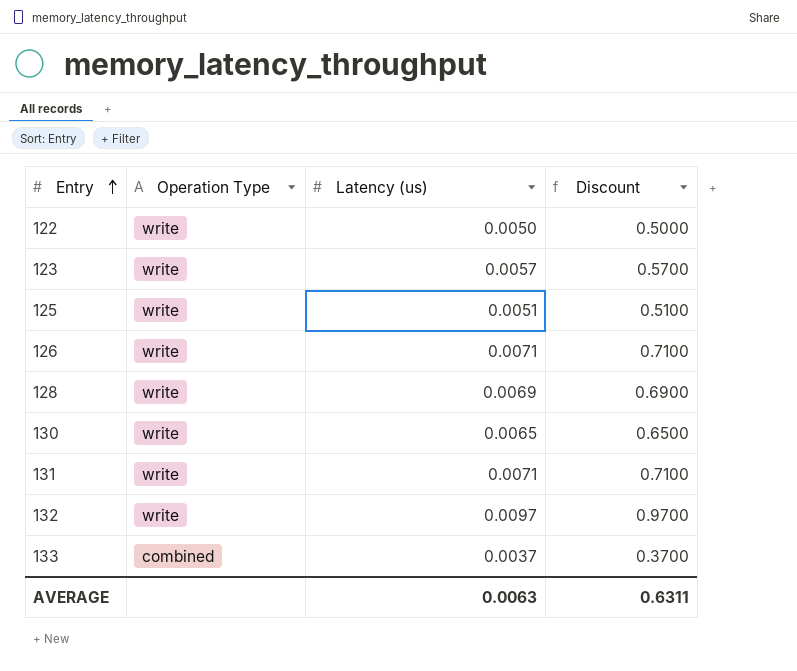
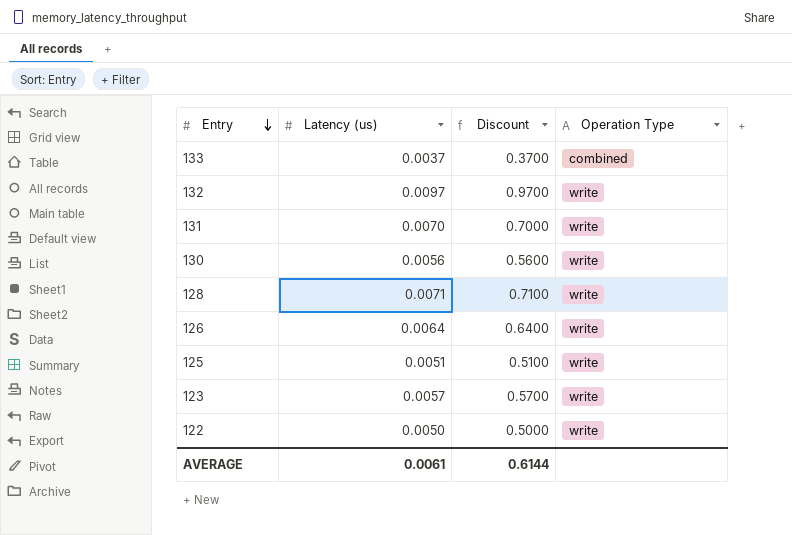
row order: Entry ascending -> Entry descending
column Operation Type | position: 2 -> 4
131 | Latency (us): 0.0071 -> 0.0070
131 | Discount: 0.7100 -> 0.7000
130 | Latency (us): 0.0065 -> 0.0056
130 | Discount: 0.6500 -> 0.5600
128 | Latency (us): 0.0069 -> 0.0071
128 | Discount: 0.6900 -> 0.7100
126 | Latency (us): 0.0071 -> 0.0064
126 | Discount: 0.7100 -> 0.6400
AVERAGE | Latency (us): 0.0063 -> 0.0061
AVERAGE | Discount: 0.6311 -> 0.6144

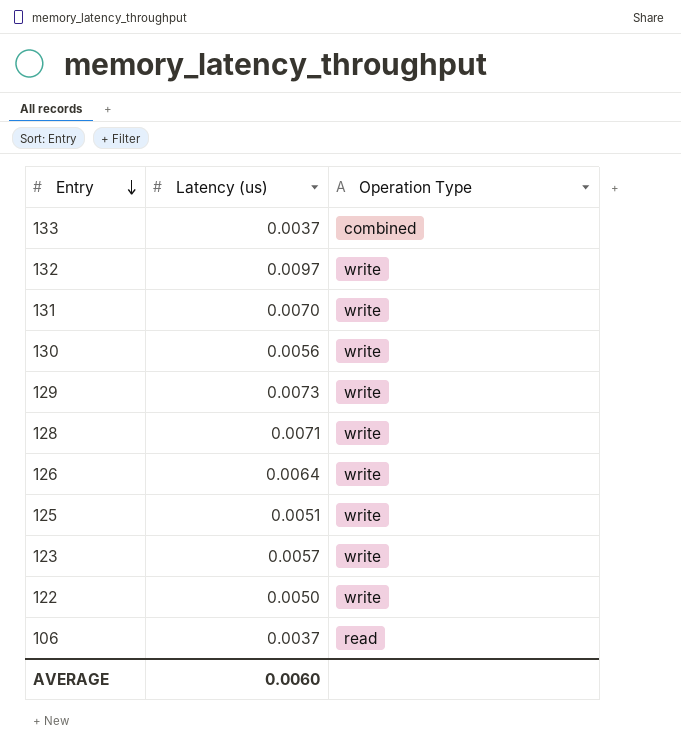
column Discount | formula: [Latency (us)] * 100 -> none
row 129: none -> 0.0073 | write
row 106: none -> 0.0037 | read
AVERAGE | Latency (us): 0.0061 -> 0.0060

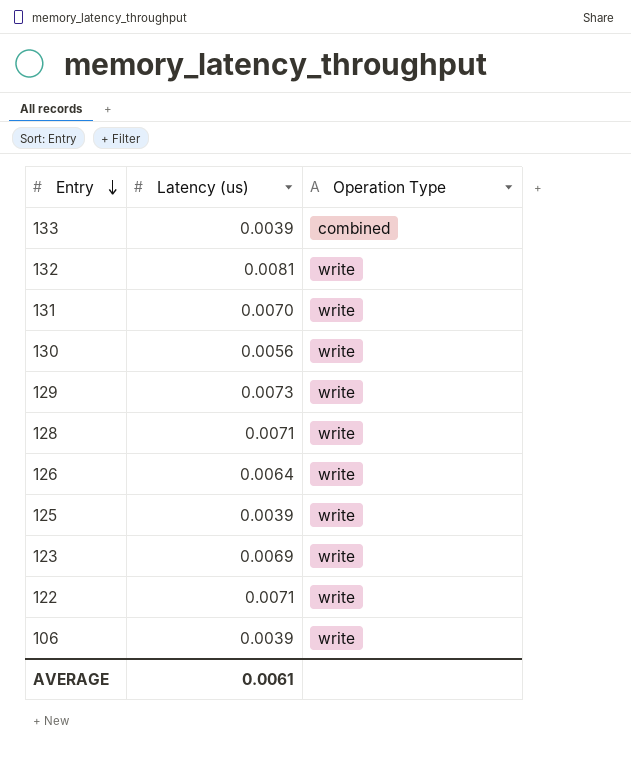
133 | Latency (us): 0.0037 -> 0.0039
132 | Latency (us): 0.0097 -> 0.0081
125 | Latency (us): 0.0051 -> 0.0039
123 | Latency (us): 0.0057 -> 0.0069
122 | Latency (us): 0.0050 -> 0.0071
106 | Latency (us): 0.0037 -> 0.0039
106 | Operation Type: read -> write
AVERAGE | Latency (us): 0.0060 -> 0.0061

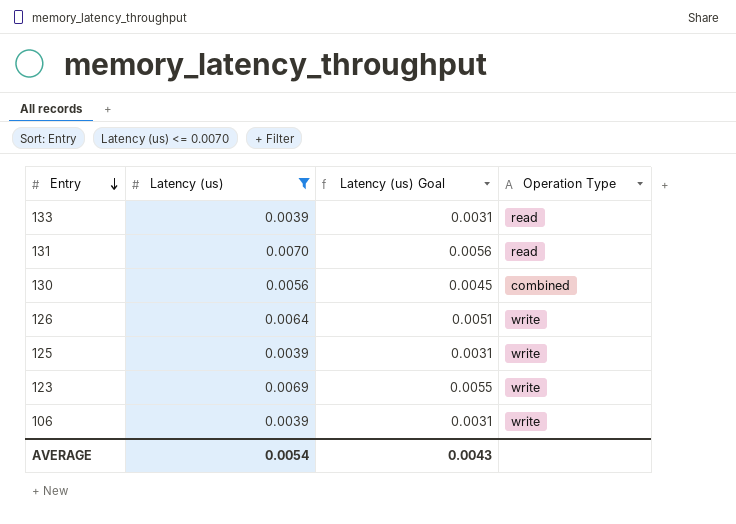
filter: none -> Latency (us) <= 0.0070
column Latency (us) Goal | formula: none -> [Latency (us)] * 0.8
133 | Operation Type: combined -> read
131 | Operation Type: write -> read
130 | Operation Type: write -> combined
AVERAGE | Latency (us): 0.0061 -> 0.0054

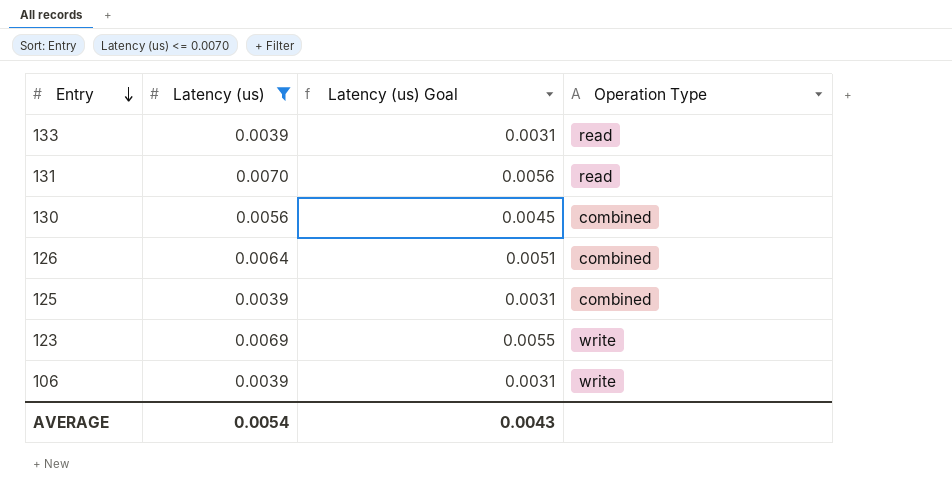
126 | Operation Type: write -> combined
125 | Operation Type: write -> combined

